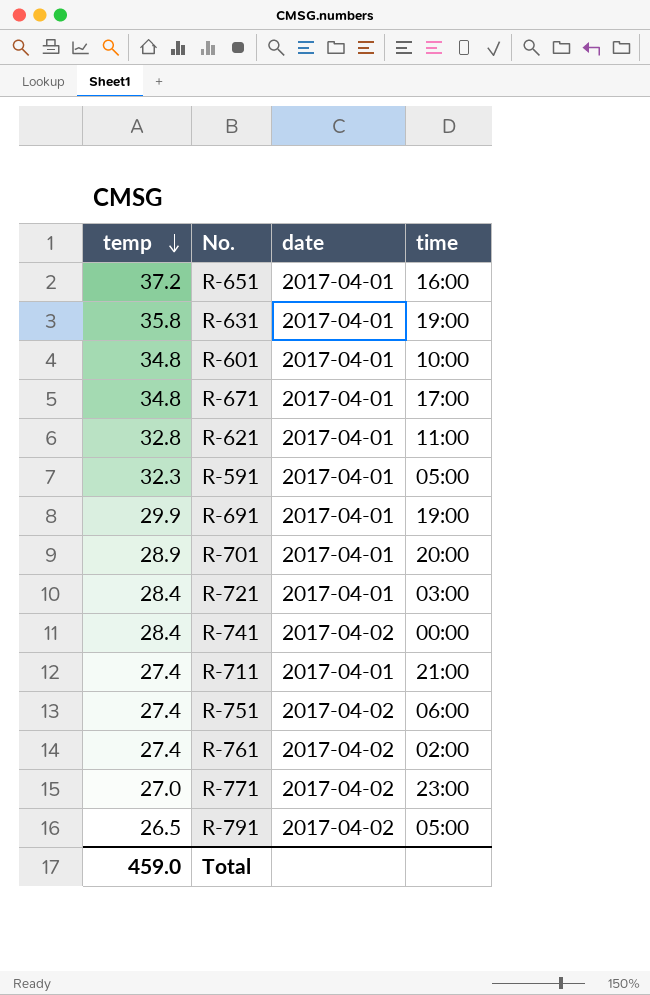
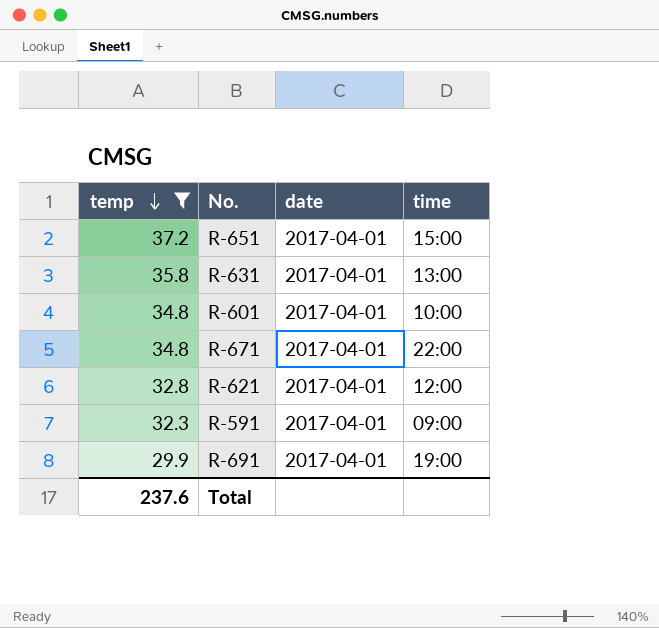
filter: none -> temp >= 29.9
R-651 | time: 16:00 -> 15:00
R-631 | time: 19:00 -> 13:00
R-671 | time: 17:00 -> 22:00
R-621 | time: 11:00 -> 12:00
R-591 | time: 05:00 -> 09:00
Total | temp: 459.0 -> 237.6

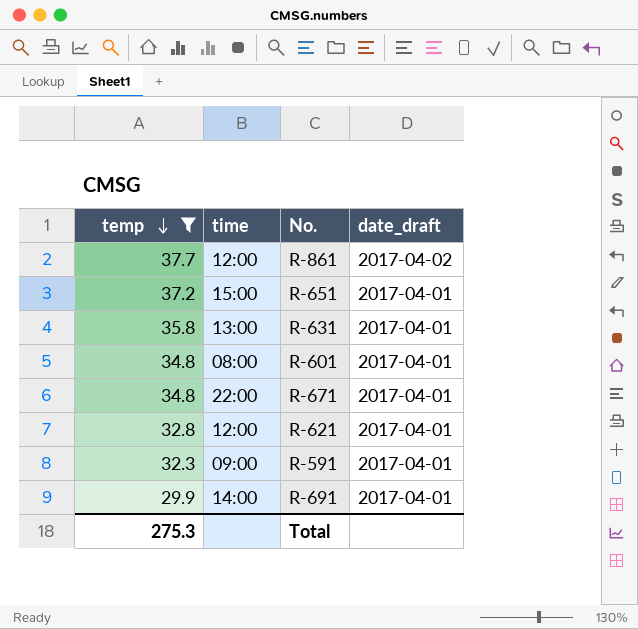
column time | position: 4 -> 2
column name: date -> date_draft
row R-861: none -> 37.7 | 12:00 | 2017-04-02
R-601 | time: 10:00 -> 08:00
R-691 | time: 19:00 -> 14:00
Total | temp: 237.6 -> 275.3

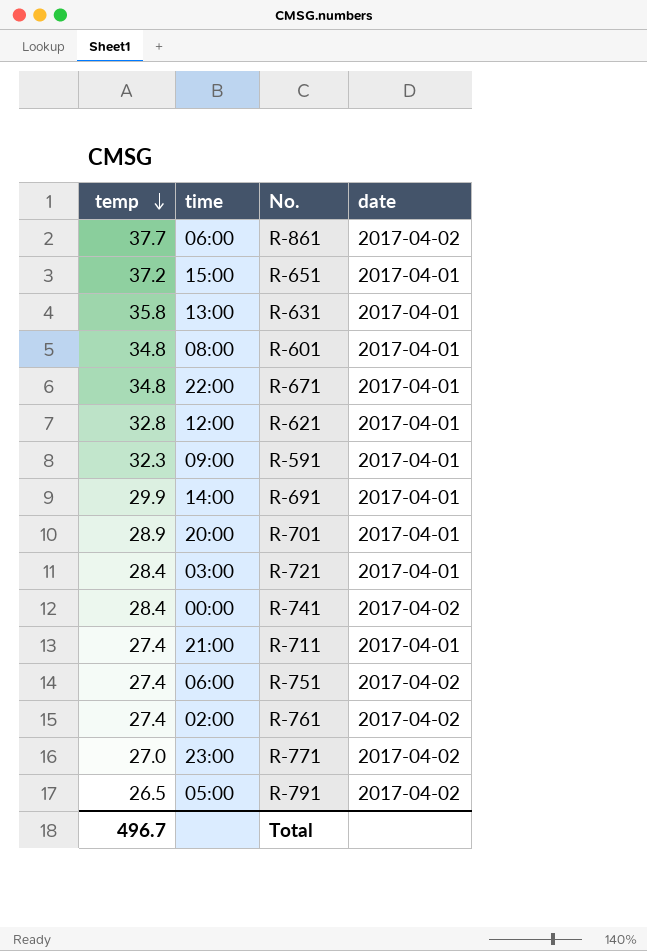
filter: temp >= 29.9 -> none
column name: date_draft -> date
R-861 | time: 12:00 -> 06:00
Total | temp: 275.3 -> 496.7

